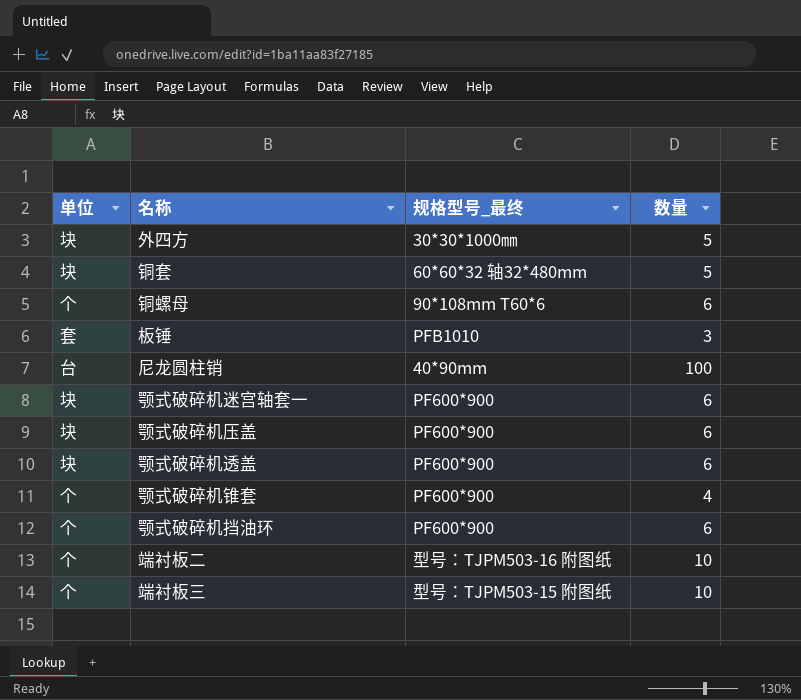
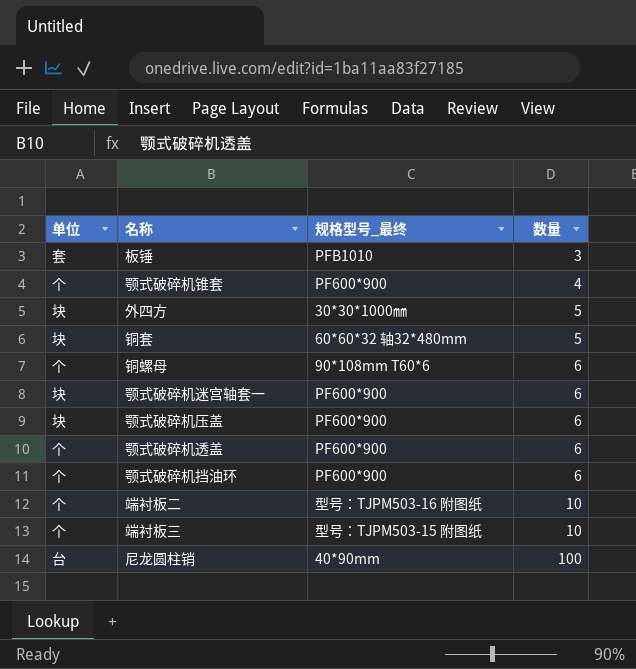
row order: none -> 数量 ascending
颚式破碎机透盖 | 单位: 块 -> 个

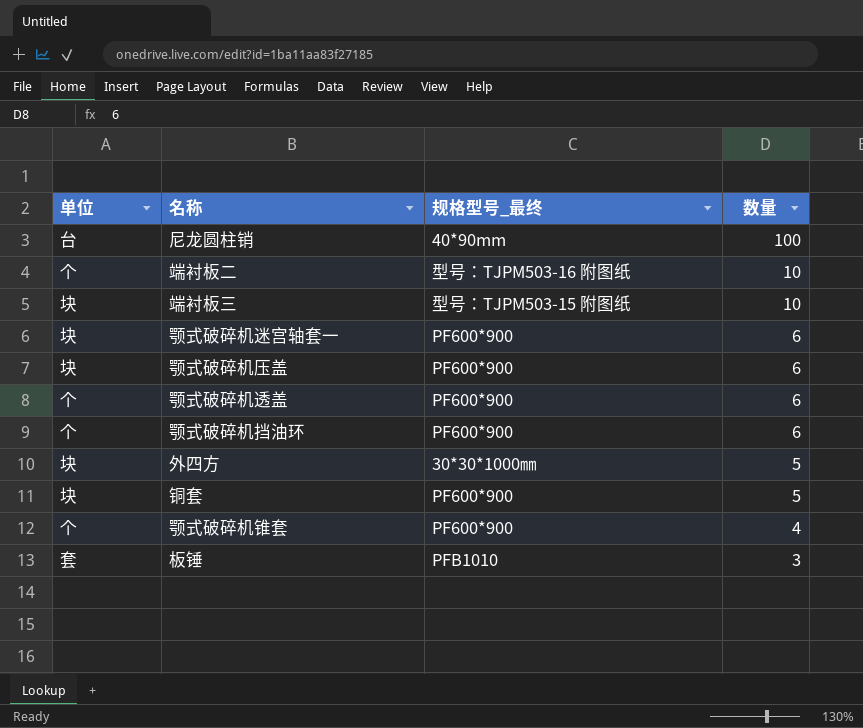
row order: 数量 ascending -> 数量 descending
row 铜螺母: 个 | 90*108mm T60*6 | 6 -> none
端衬板三 | 单位: 个 -> 块
铜套 | 规格型号_最终: 60*60*32 轴32*480mm -> PF600*900

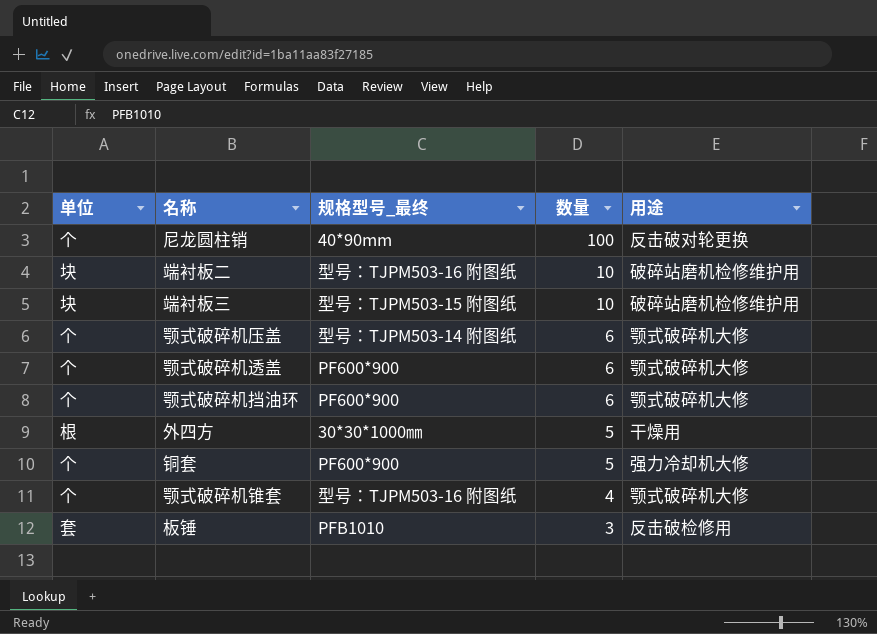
column 用途 | position: none -> 5
row 颚式破碎机迷宫轴套一: 块 | PF600*900 | 6 -> none
尼龙圆柱销 | 单位: 台 -> 个
端衬板二 | 单位: 个 -> 块
颚式破碎机压盖 | 单位: 块 -> 个
颚式破碎机压盖 | 规格型号_最终: PF600*900 -> 型号：TJPM503-14 附图纸
外四方 | 单位: 块 -> 根
铜套 | 单位: 块 -> 个
颚式破碎机锥套 | 规格型号_最终: PF600*900 -> 型号：TJPM503-16 附图纸

